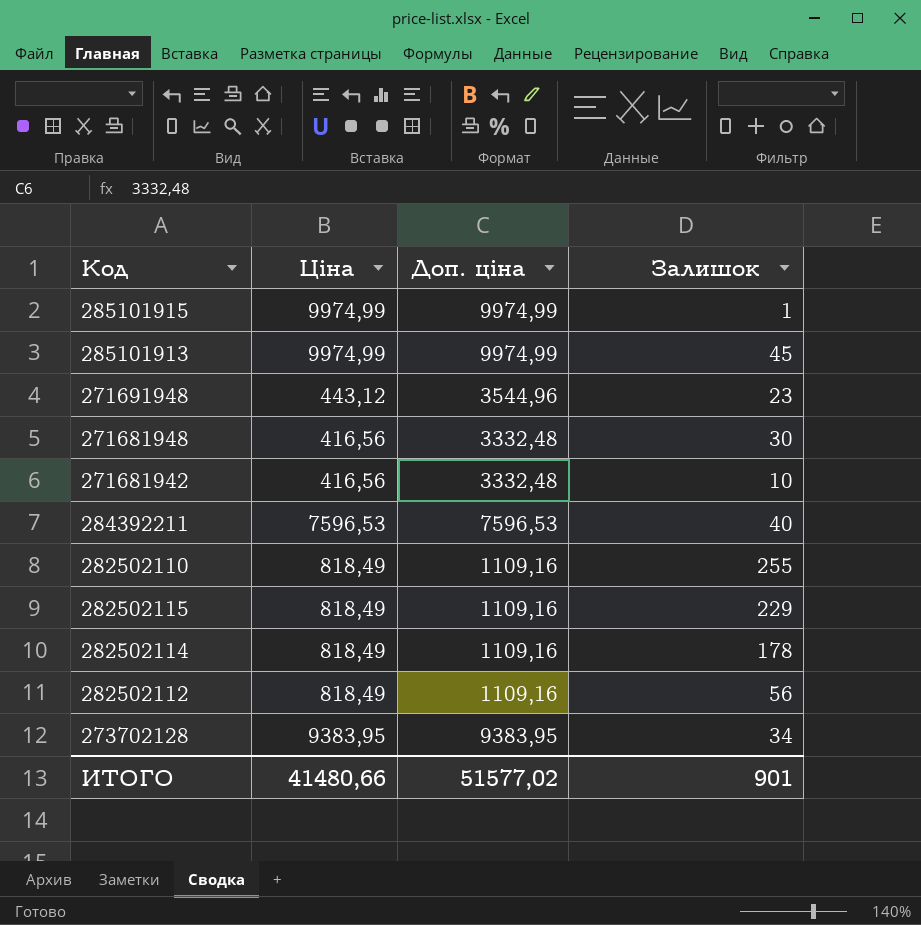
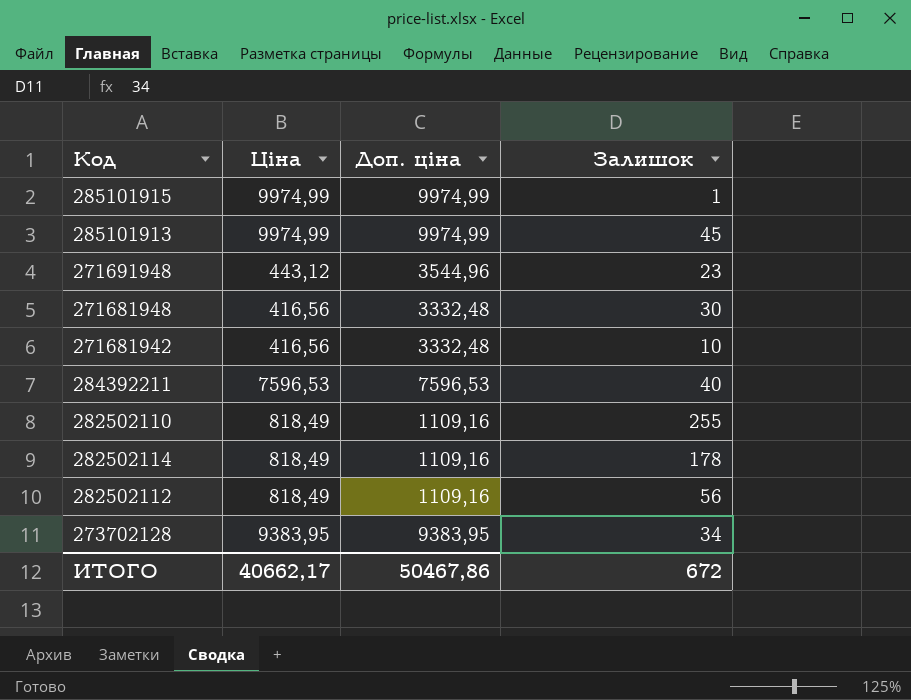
row 282502115: 818,49 | 1109,16 | 229 -> none
ИТОГО | Ціна: 41480,66 -> 40662,17
ИТОГО | Доп. ціна: 51577,02 -> 50467,86
ИТОГО | Залишок: 901 -> 672

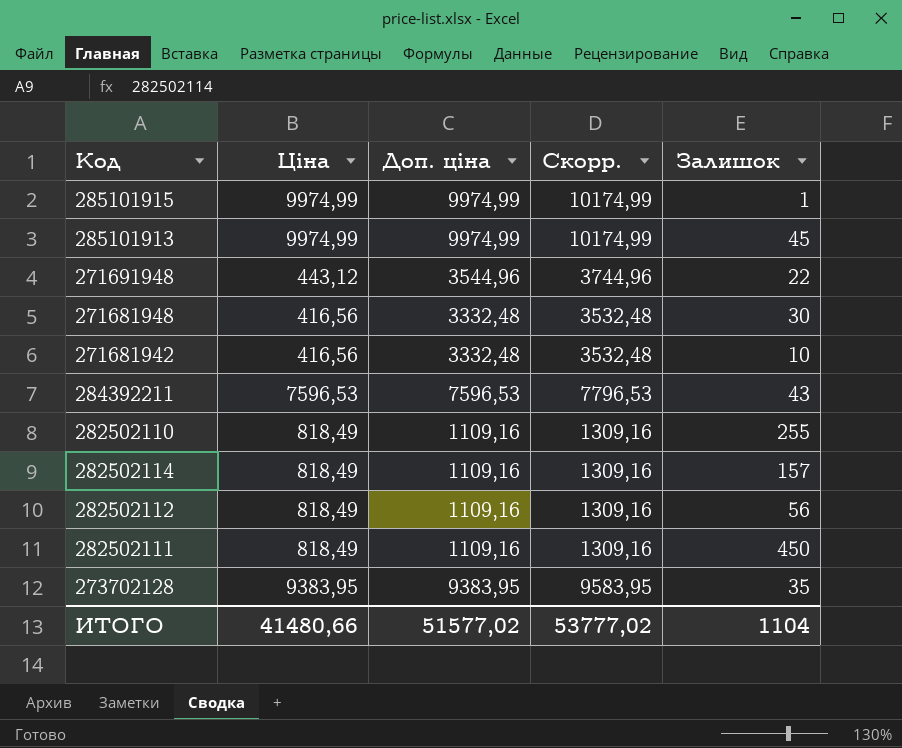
column Скорр. | formula: none -> [Доп. ціна] + 200
271691948 | Залишок: 23 -> 22
284392211 | Залишок: 40 -> 43
282502114 | Залишок: 178 -> 157
row 282502111: none -> 818,49 | 1109,16 | 1309,16 | 450
273702128 | Залишок: 34 -> 35
ИТОГО | Ціна: 40662,17 -> 41480,66
ИТОГО | Доп. ціна: 50467,86 -> 51577,02
ИТОГО | Залишок: 672 -> 1104

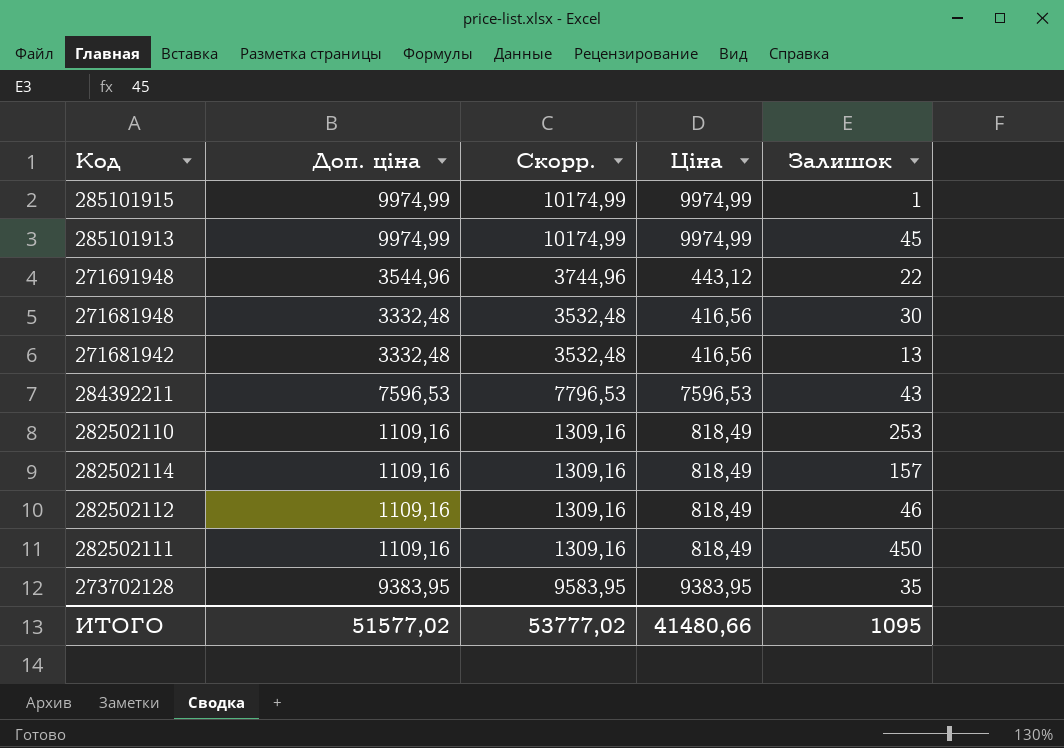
column Ціна | position: 2 -> 4
271681942 | Залишок: 10 -> 13
282502110 | Залишок: 255 -> 253
282502112 | Залишок: 56 -> 46
ИТОГО | Залишок: 1104 -> 1095

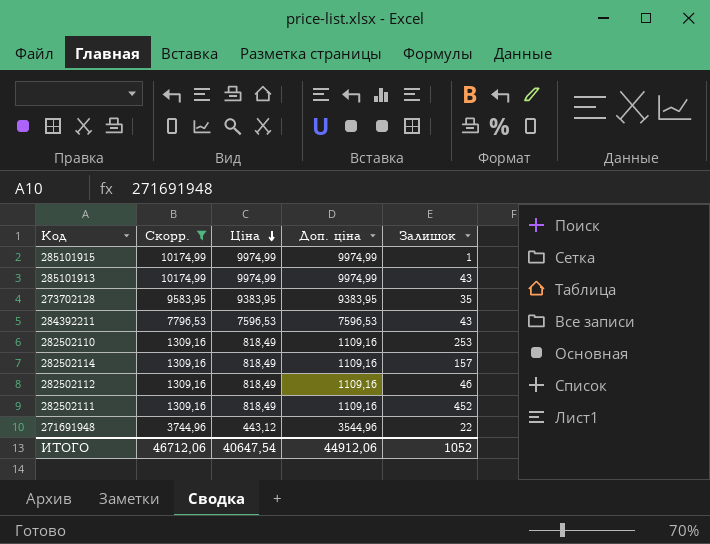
filter: none -> Скорр. != 3532,48
row order: none -> Ціна descending
column Доп. ціна | position: 2 -> 4
285101913 | Залишок: 45 -> 43
282502111 | Залишок: 450 -> 452
ИТОГО | Скорр.: 53777,02 -> 46712,06
ИТОГО | Ціна: 41480,66 -> 40647,54
ИТОГО | Доп. ціна: 51577,02 -> 44912,06
ИТОГО | Залишок: 1095 -> 1052

